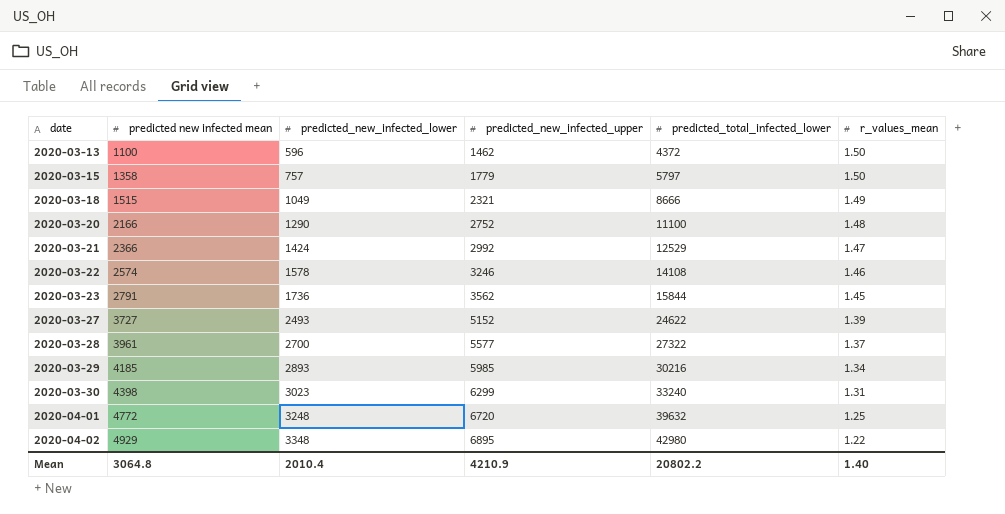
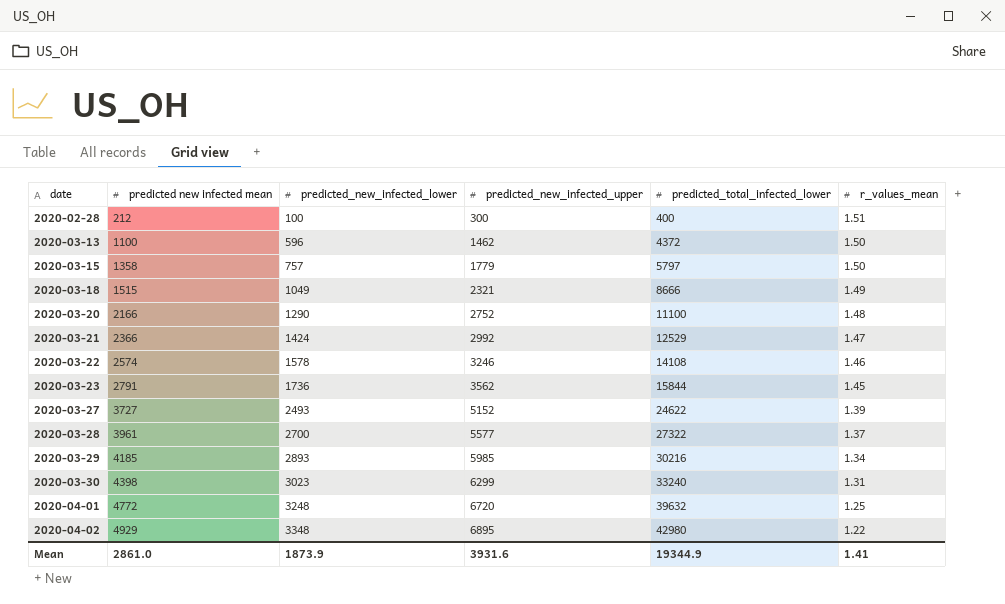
row 2020-02-28: none -> 212 | 100 | 300 | 400 | 1.51
Mean | predicted new infected mean: 3064.8 -> 2861.0
Mean | predicted_new_infected_lower: 2010.4 -> 1873.9
Mean | predicted_new_infected_upper: 4210.9 -> 3931.6
Mean | predicted_total_infected_lower: 20802.2 -> 19344.9
Mean | r_values_mean: 1.40 -> 1.41

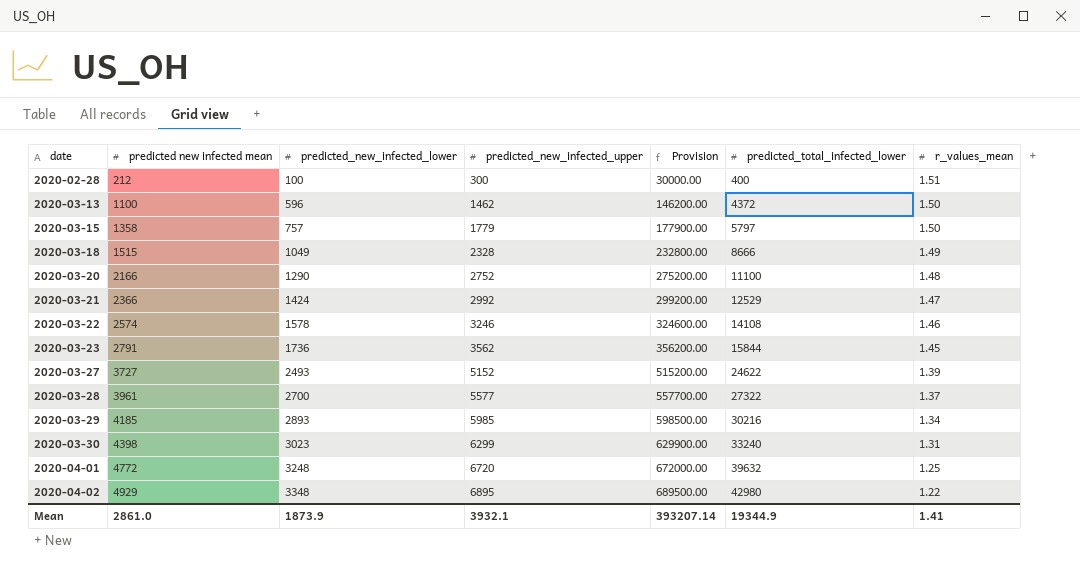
column Provision | formula: none -> [predicted_new_infected_upper] * 100
2020-03-18 | predicted_new_infected_upper: 2321 -> 2328
Mean | predicted_new_infected_upper: 3931.6 -> 3932.1

